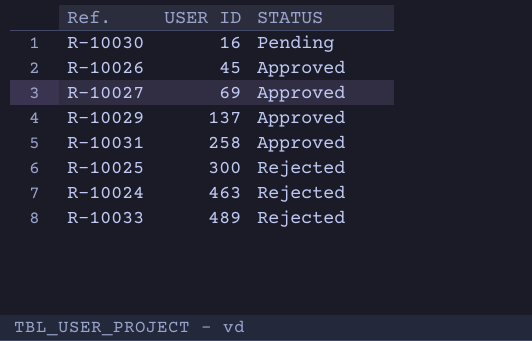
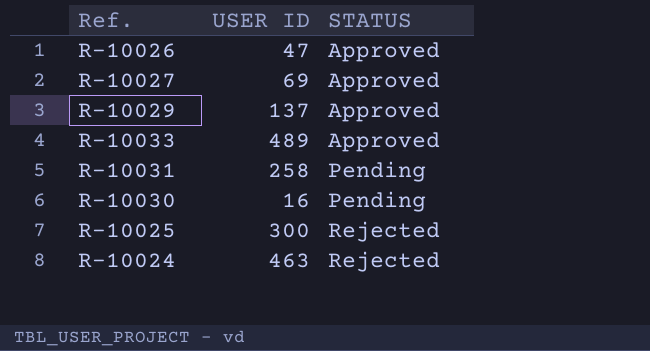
row order: USER ID ascending -> STATUS ascending
R-10026 | USER ID: 45 -> 47
R-10033 | STATUS: Rejected -> Approved
R-10031 | STATUS: Approved -> Pending

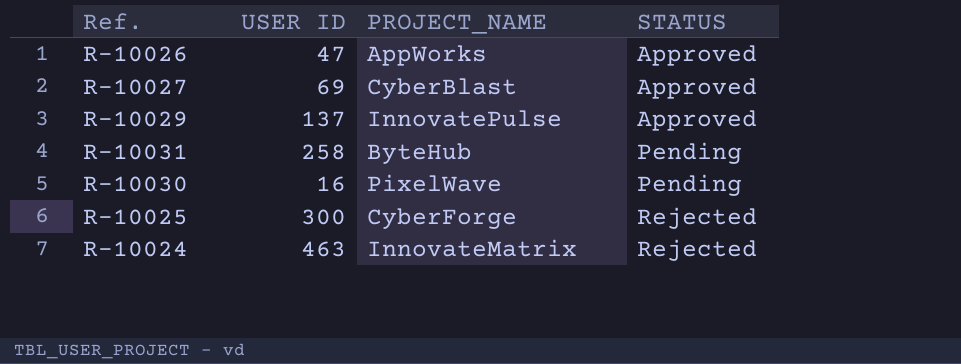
column PROJECT_NAME | position: none -> 3
row R-10033: 489 | Approved -> none

